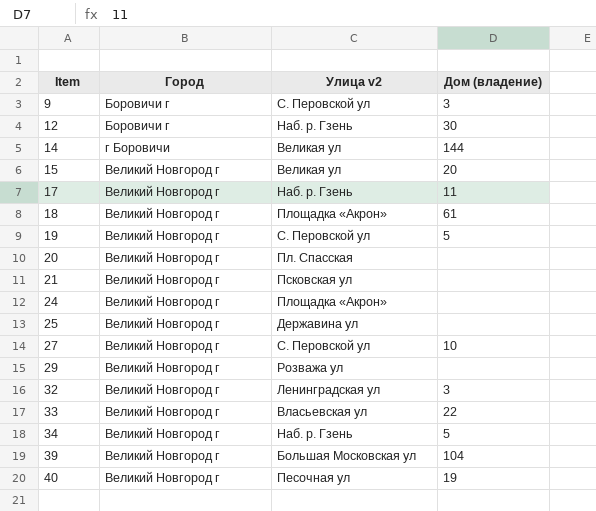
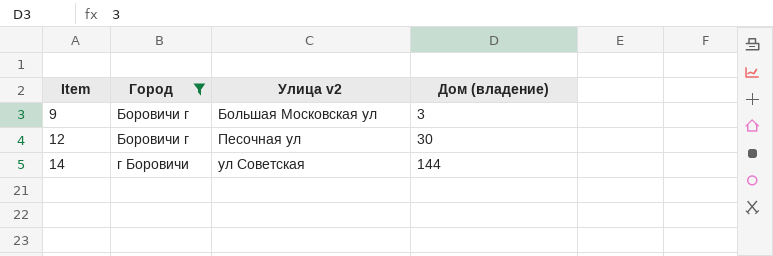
filter: none -> Город != Великий Новгород г
9 | Улица v2: С. Перовской ул -> Большая Московская ул
12 | Улица v2: Наб. р. Гзень -> Песочная ул
14 | Улица v2: Великая ул -> ул Советская

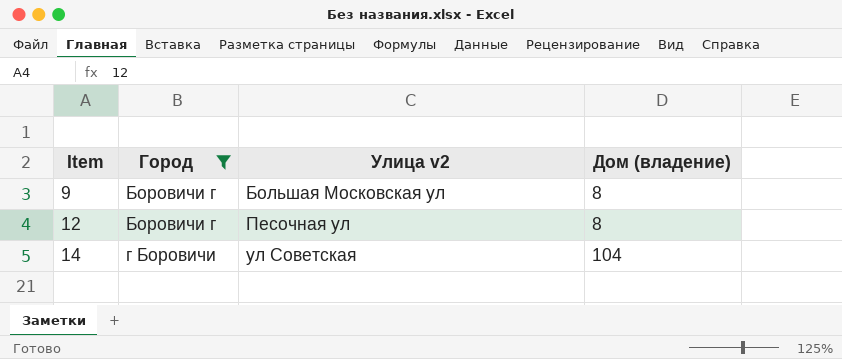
9 | Дом (владение): 3 -> 8
12 | Дом (владение): 30 -> 8
14 | Дом (владение): 144 -> 104

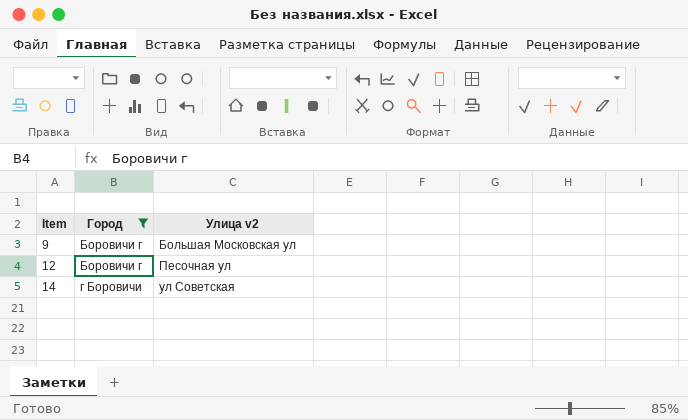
column Дом (владение) | position: 4 -> none

